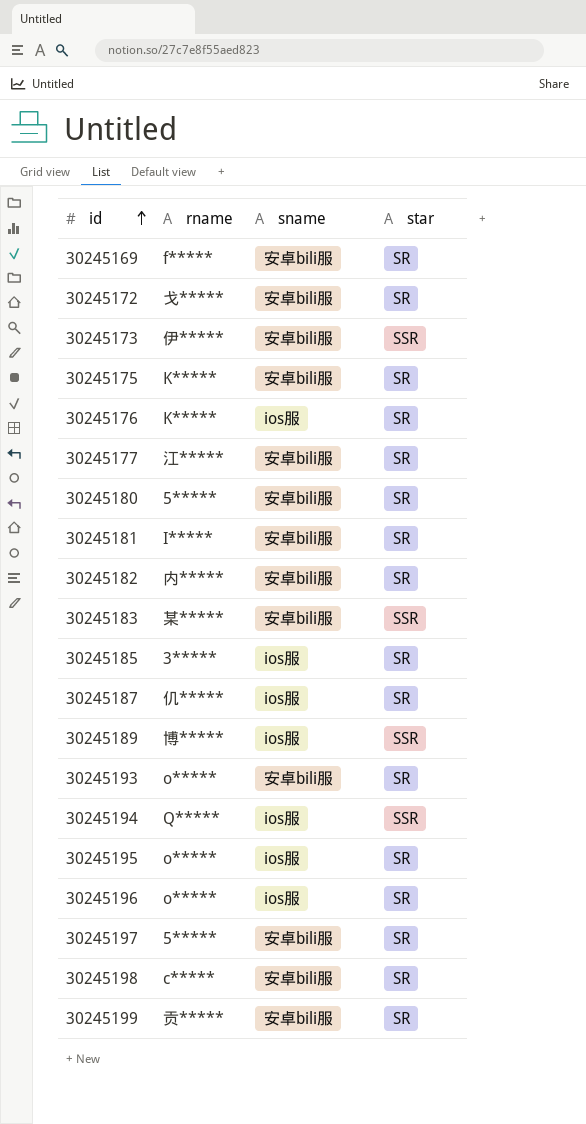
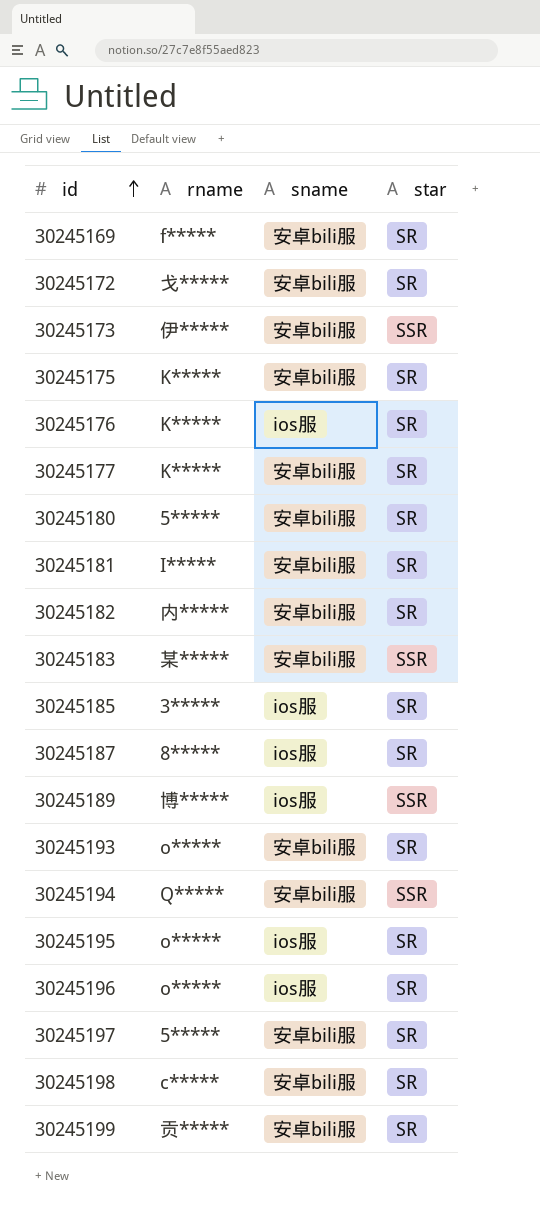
30245177 | rname: 江***** -> K*****
30245187 | rname: 仉***** -> 8*****
30245194 | sname: ios服 -> 安卓bili服

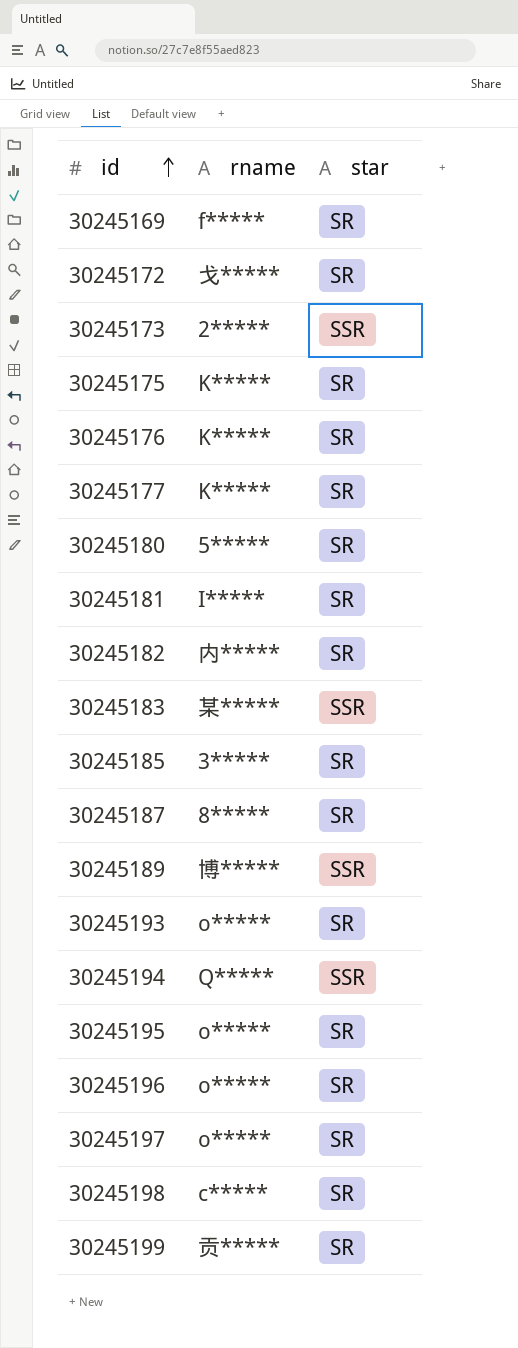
column sname | position: 3 -> none
30245173 | rname: 伊***** -> 2*****
30245197 | rname: 5***** -> o*****

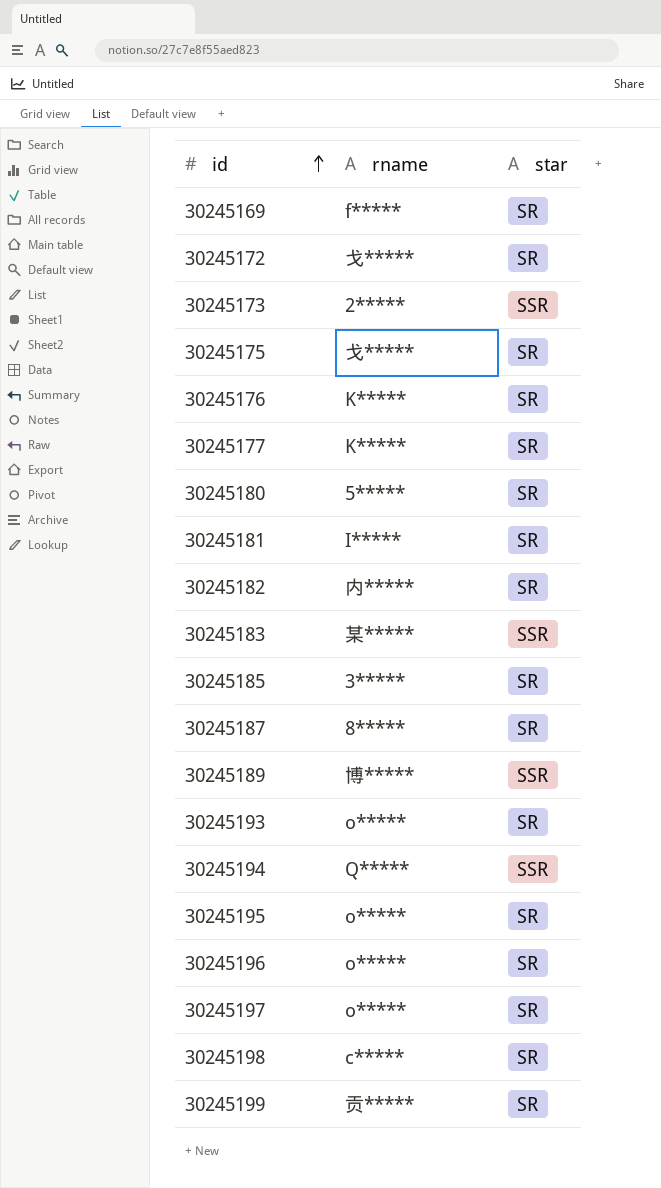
30245175 | rname: K***** -> 戈*****

